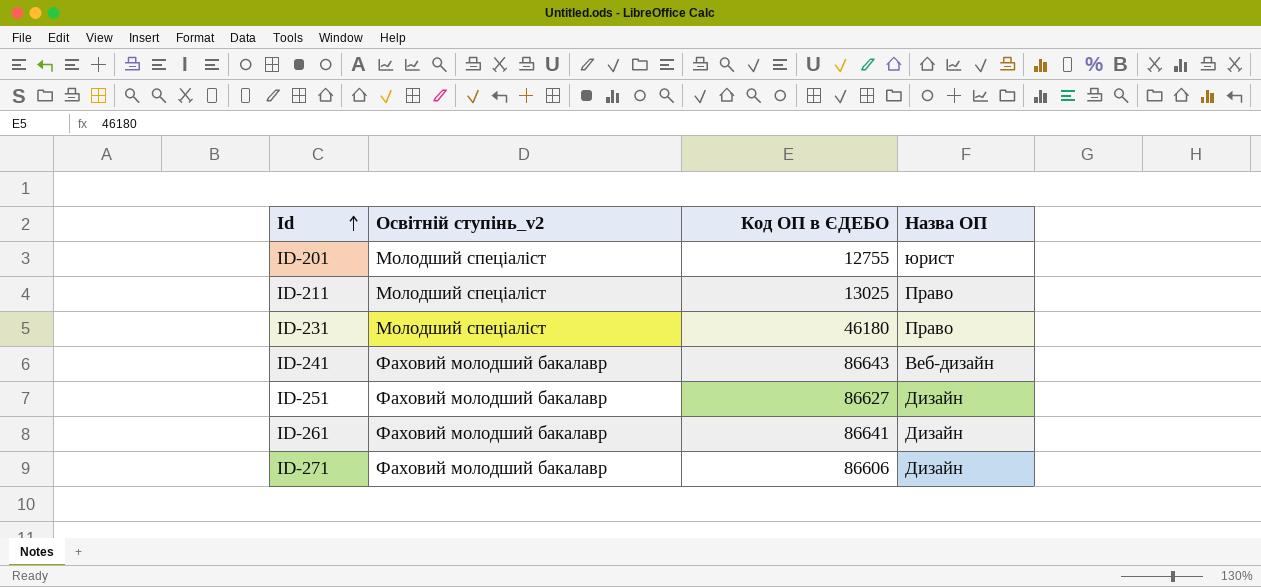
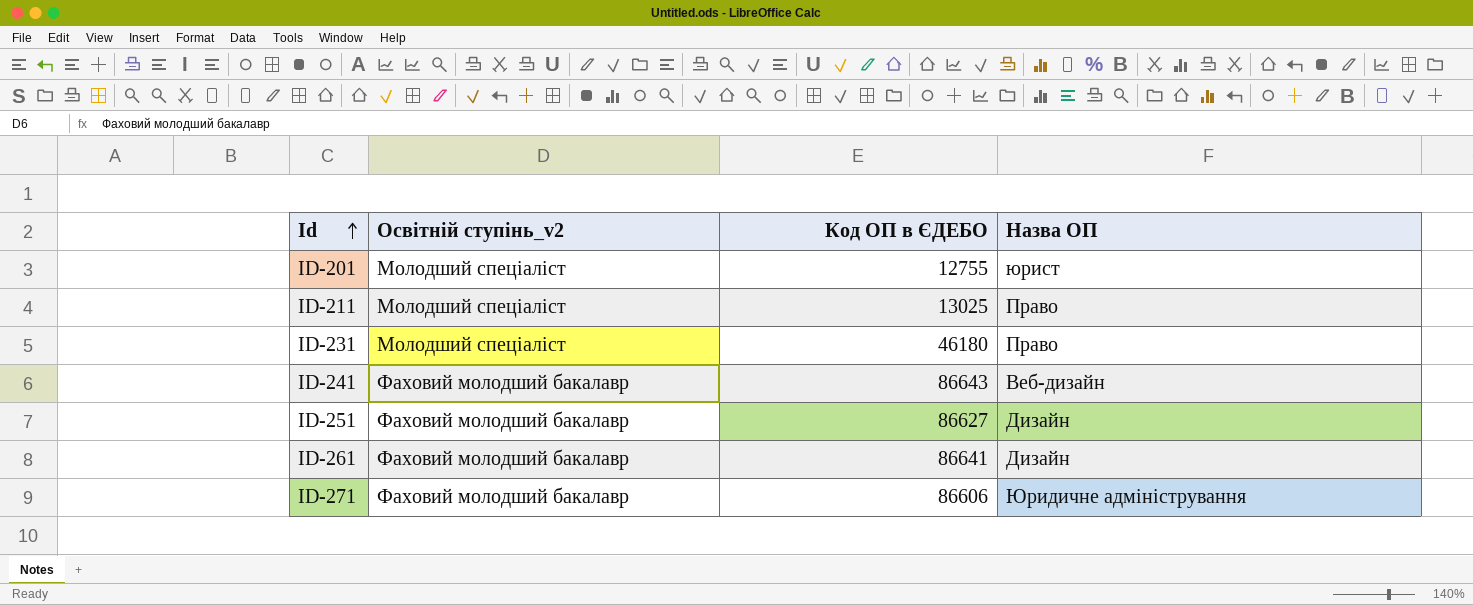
ID-271 | Назва ОП: Дизайн -> Юридичне адміністрування

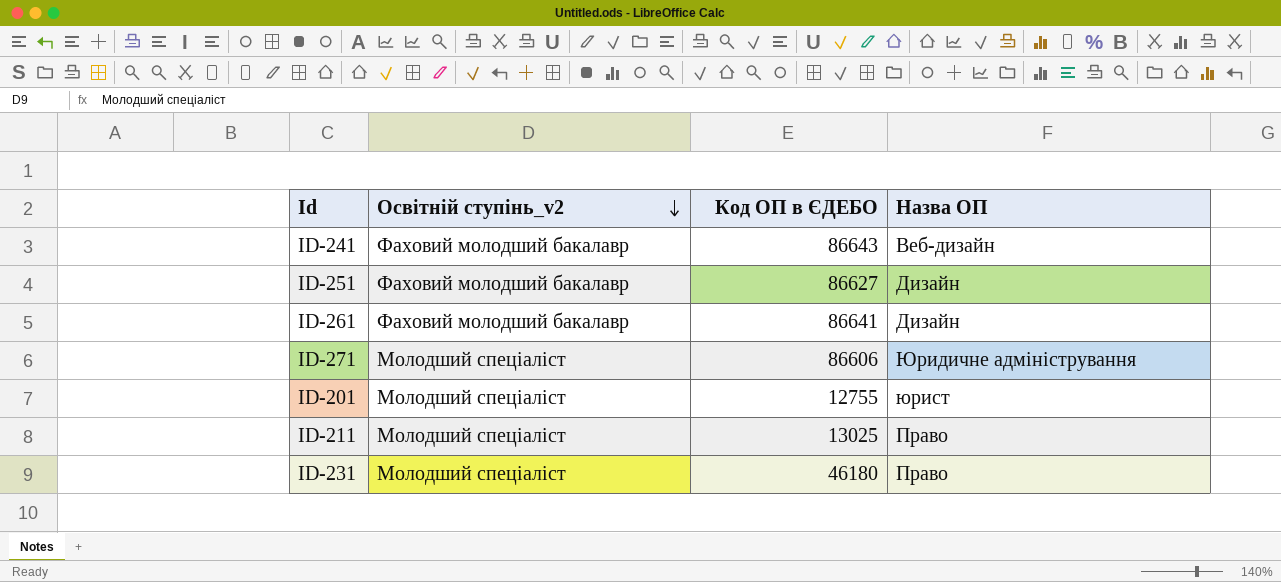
row order: Id ascending -> Освітній ступінь_v2 descending
ID-271 | Освітній ступінь_v2: Фаховий молодший бакалавр -> Молодший спеціаліст

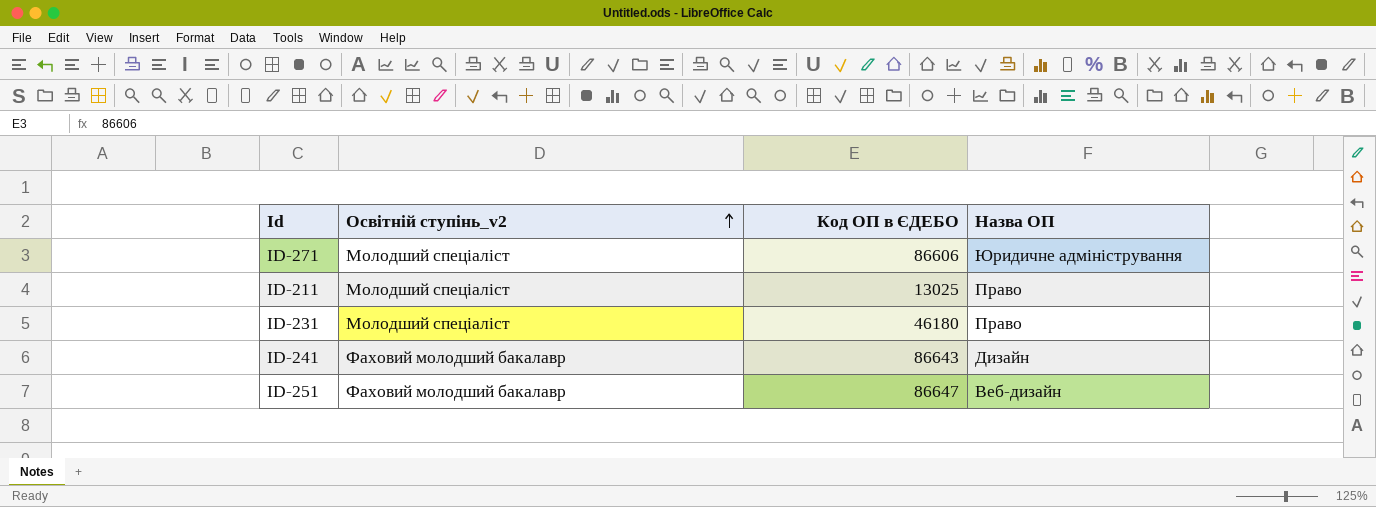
row order: Освітній ступінь_v2 descending -> Освітній ступінь_v2 ascending
row ID-261: Фаховий молодший бакалавр | 86641 | Дизайн -> none
row ID-201: Молодший спеціаліст | 12755 | юрист -> none
ID-241 | Назва ОП: Веб-дизайн -> Дизайн
ID-251 | Код ОП в ЄДЕБО: 86627 -> 86647
ID-251 | Назва ОП: Дизайн -> Веб-дизайн

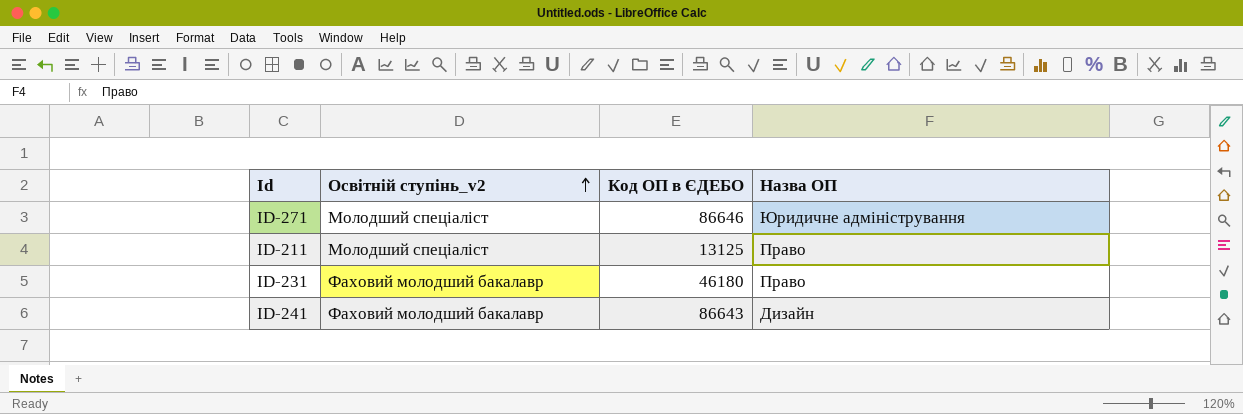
row ID-251: Фаховий молодший бакалавр | 86647 | Веб-дизайн -> none
ID-271 | Код ОП в ЄДЕБО: 86606 -> 86646
ID-211 | Код ОП в ЄДЕБО: 13025 -> 13125
ID-231 | Освітній ступінь_v2: Молодший спеціаліст -> Фаховий молодший бакалавр

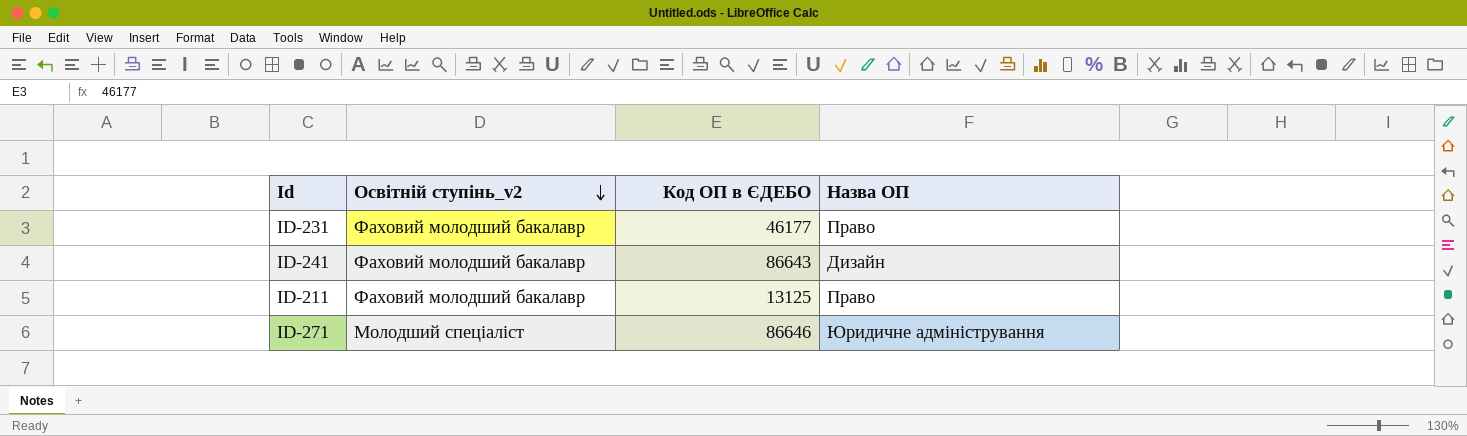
row order: Освітній ступінь_v2 ascending -> Освітній ступінь_v2 descending
ID-231 | Код ОП в ЄДЕБО: 46180 -> 46177
ID-211 | Освітній ступінь_v2: Молодший спеціаліст -> Фаховий молодший бакалавр

